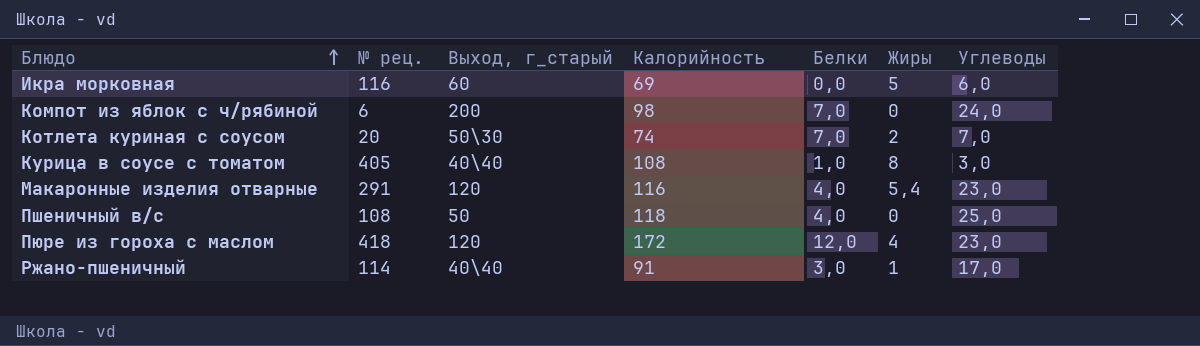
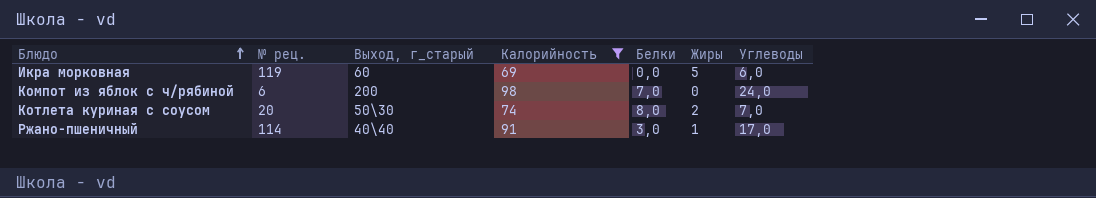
filter: none -> Калорийность <= 98
Икра морковная | № рец.: 116 -> 119
Котлета куриная с соусом | Белки: 7,0 -> 8,0

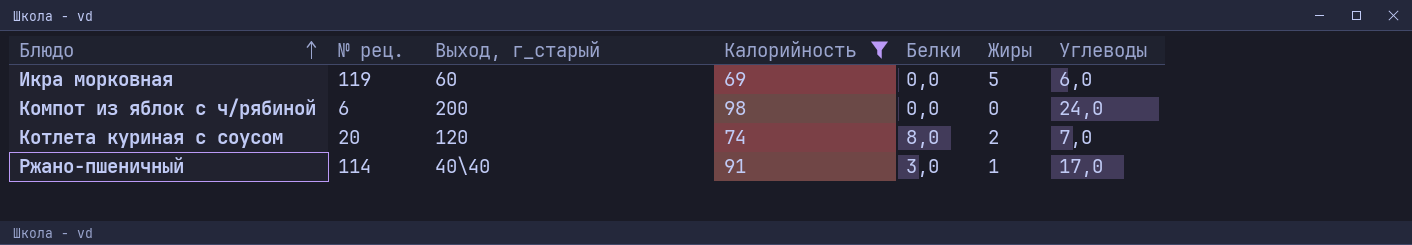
Компот из яблок с ч/рябиной | Белки: 7,0 -> 0,0
Котлета куриная с соусом | Выход, г_старый: 50\30 -> 120

